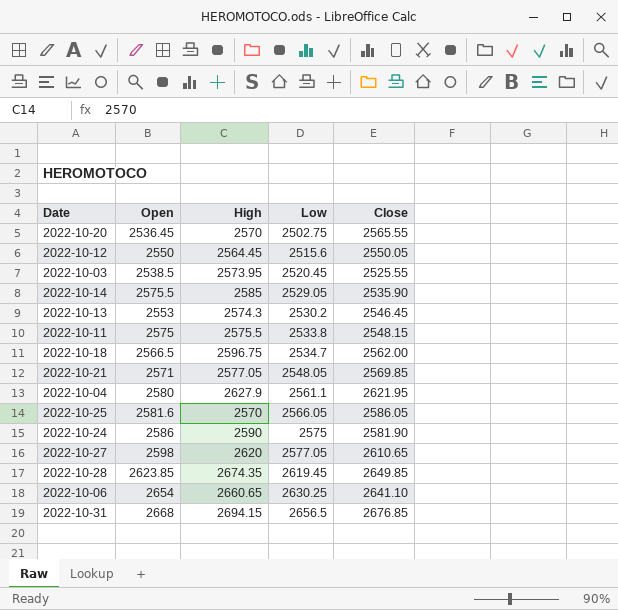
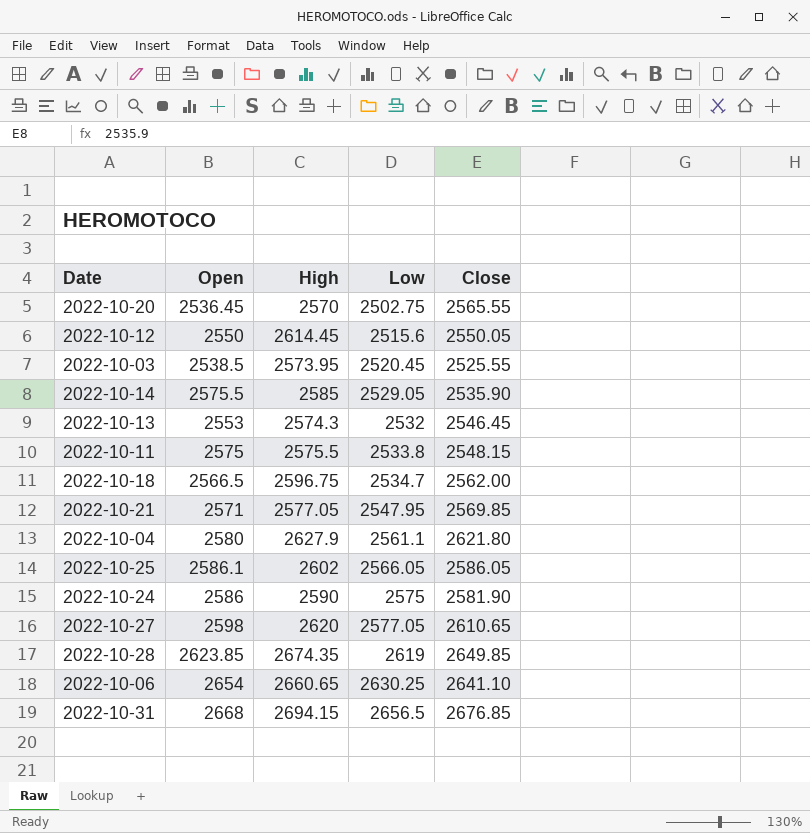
2022-10-12 | High: 2564.45 -> 2614.45
2022-10-13 | Low: 2530.2 -> 2532
2022-10-21 | Low: 2548.05 -> 2547.95
2022-10-04 | Close: 2621.95 -> 2621.80
2022-10-25 | Open: 2581.6 -> 2586.1
2022-10-25 | High: 2570 -> 2602
2022-10-28 | Low: 2619.45 -> 2619

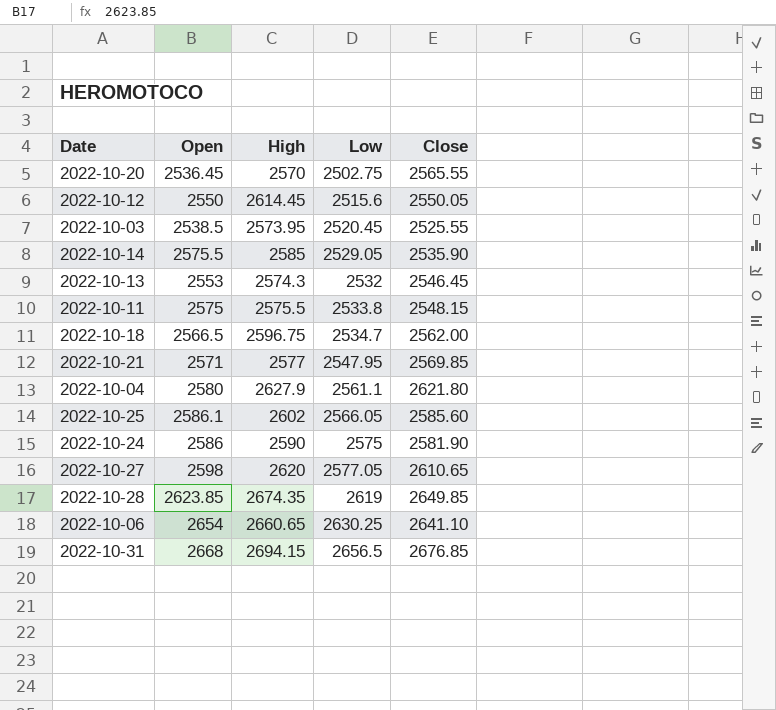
2022-10-21 | High: 2577.05 -> 2577
2022-10-25 | Close: 2586.05 -> 2585.60

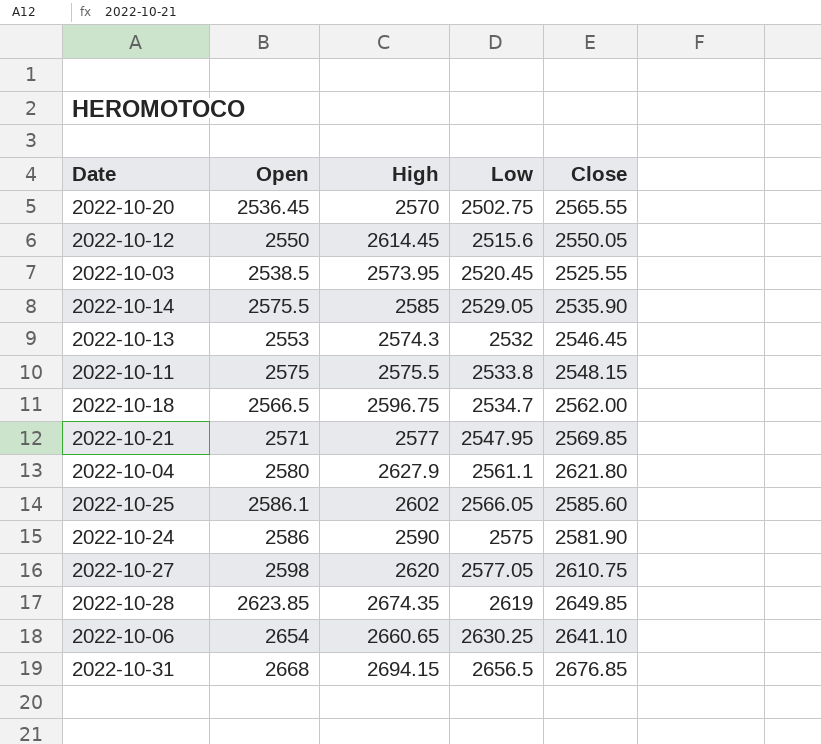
2022-10-27 | Close: 2610.65 -> 2610.75

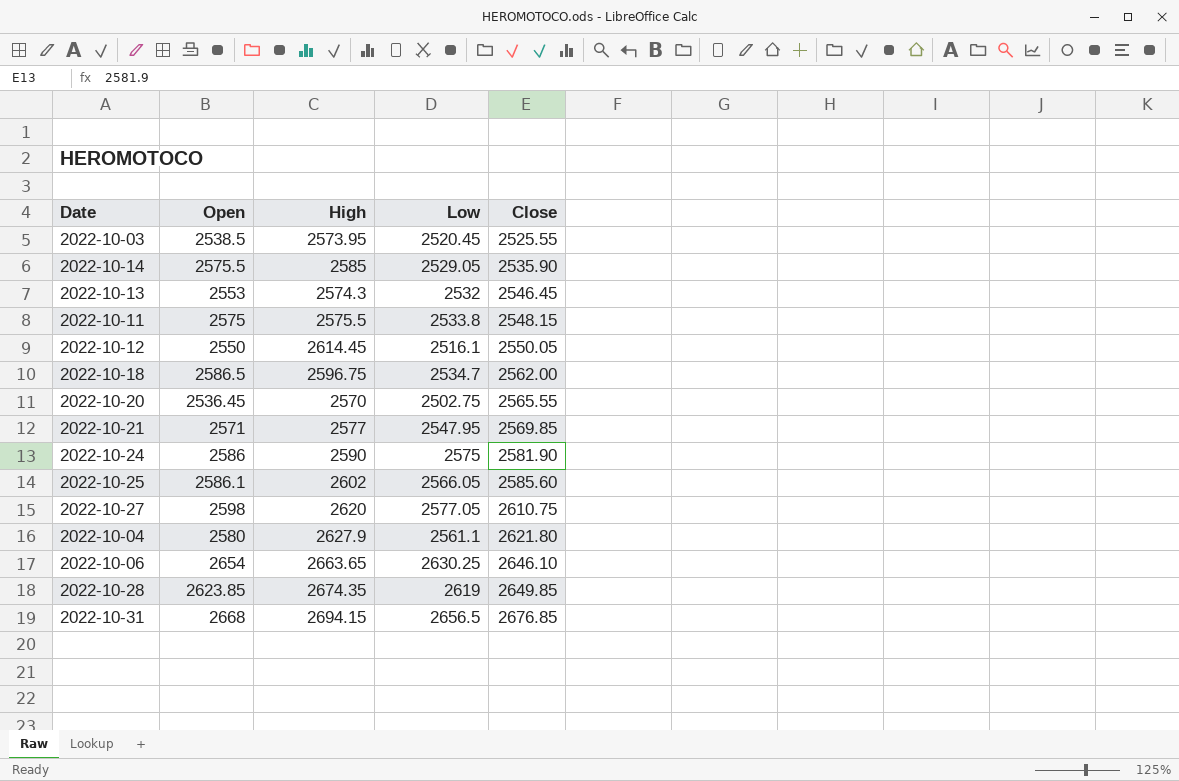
row order: Low ascending -> Close ascending
2022-10-12 | Low: 2515.6 -> 2516.1
2022-10-18 | Open: 2566.5 -> 2586.5
2022-10-06 | High: 2660.65 -> 2663.65
2022-10-06 | Close: 2641.10 -> 2646.10

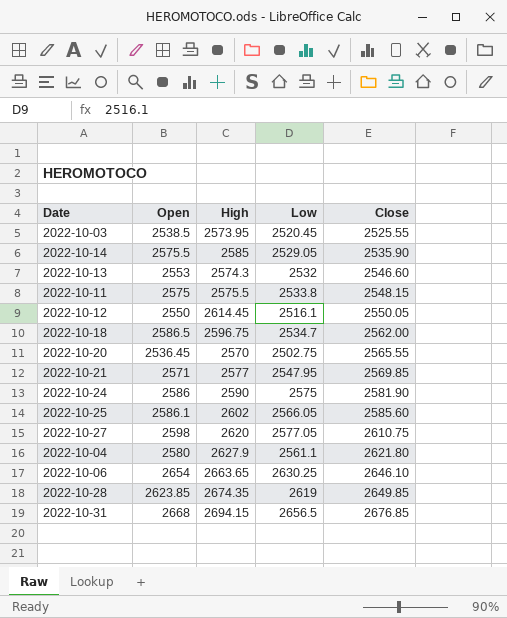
2022-10-13 | Close: 2546.45 -> 2546.60

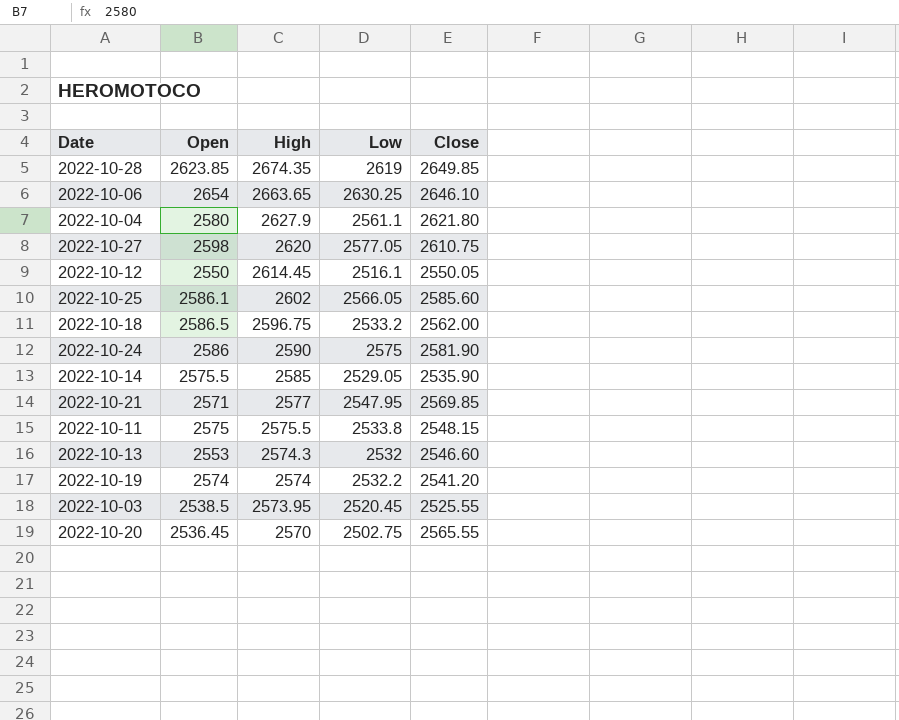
row order: Close ascending -> High descending
row 2022-10-31: 2668 | 2694.15 | 2656.5 | 2676.85 -> none
2022-10-18 | Low: 2534.7 -> 2533.2
row 2022-10-19: none -> 2574 | 2574 | 2532.2 | 2541.20

